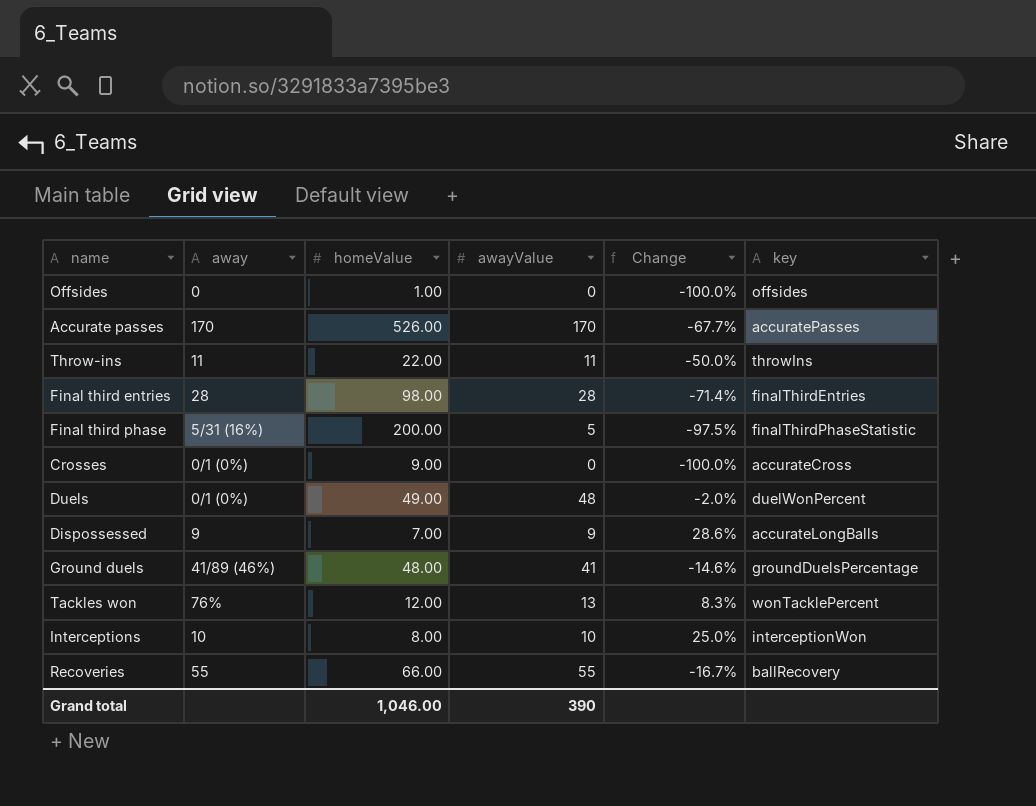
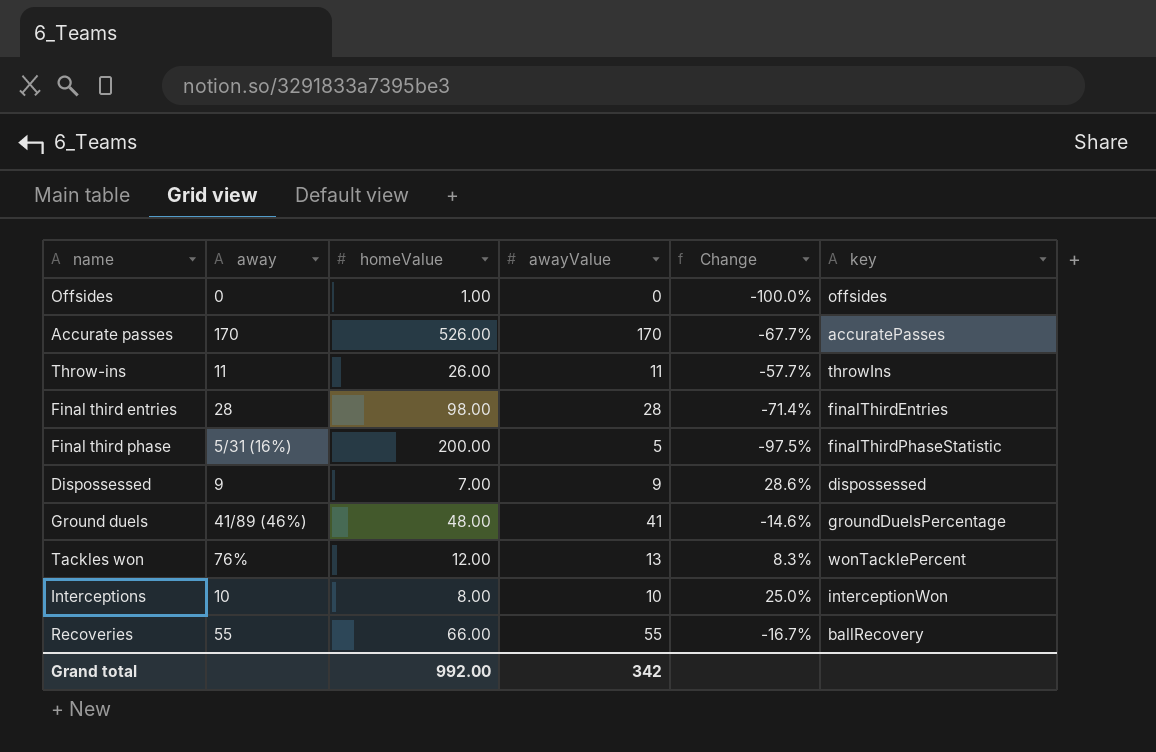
row Crosses: 0/1 (0%) | 9.00 | 0 | -100.0% | accurateCross -> none
row Duels: 0/1 (0%) | 49.00 | 48 | -2.0% | duelWonPercent -> none
Throw-ins | homeValue: 22.00 -> 26.00
Throw-ins | Change: -50.0% -> -57.7%
Dispossessed | key: accurateLongBalls -> dispossessed
Grand total | homeValue: 1,046.00 -> 992.00
Grand total | awayValue: 390 -> 342

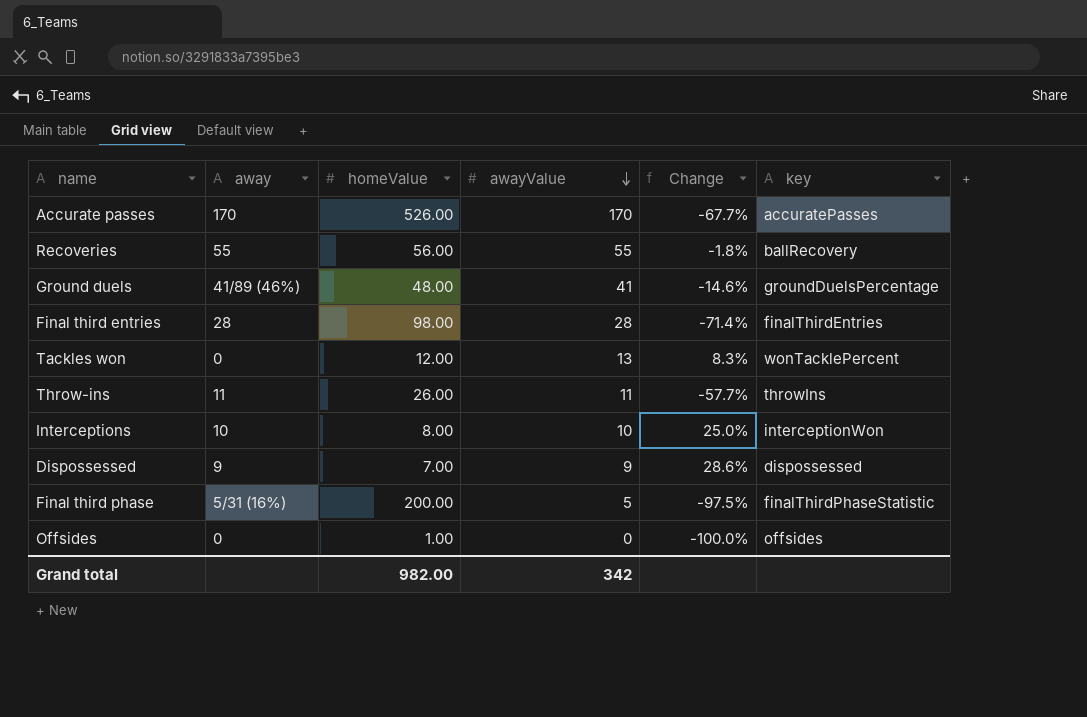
row order: none -> awayValue descending
Recoveries | homeValue: 66.00 -> 56.00
Recoveries | Change: -16.7% -> -1.8%
Tackles won | away: 76% -> 0
Grand total | homeValue: 992.00 -> 982.00

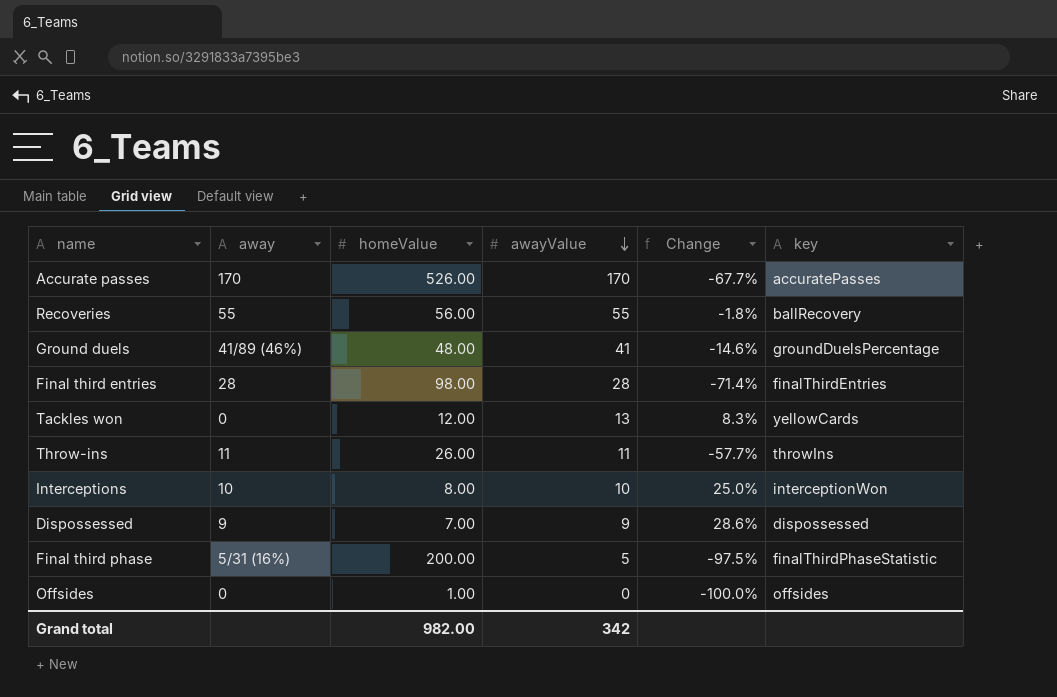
Tackles won | key: wonTacklePercent -> yellowCards

